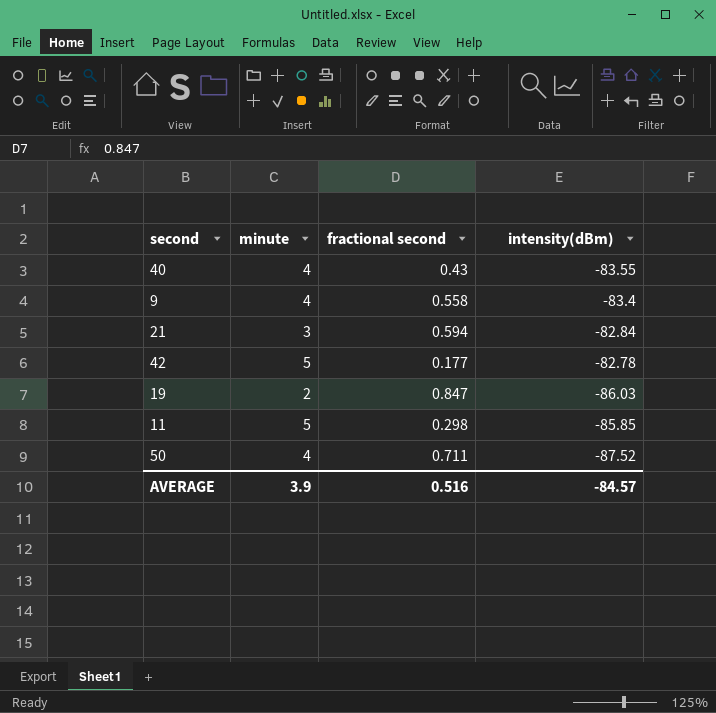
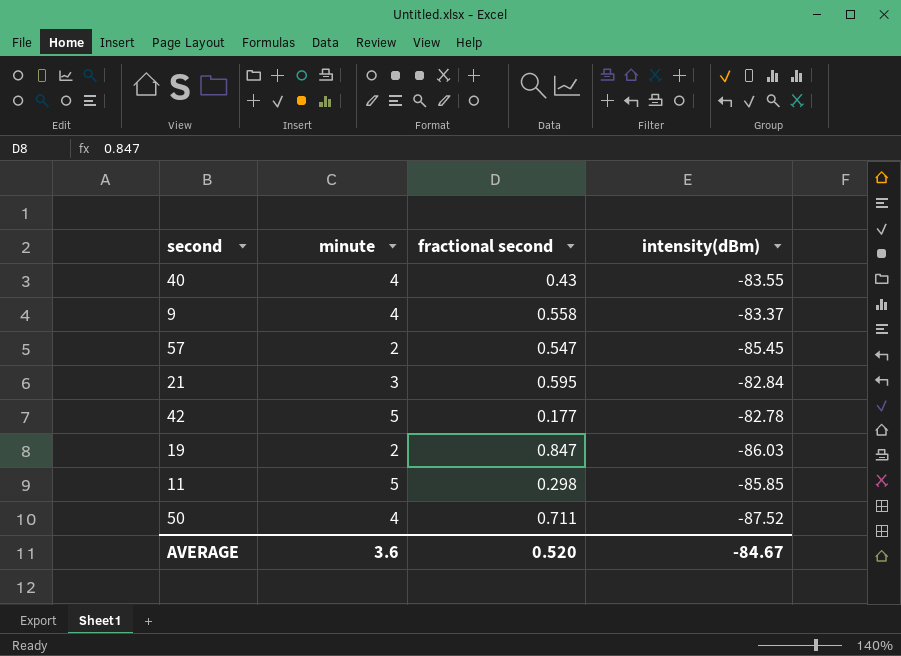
9 | intensity(dBm): -83.4 -> -83.37
row 57: none -> 2 | 0.547 | -85.45
21 | fractional second: 0.594 -> 0.595
AVERAGE | minute: 3.9 -> 3.6
AVERAGE | fractional second: 0.516 -> 0.520
AVERAGE | intensity(dBm): -84.57 -> -84.67

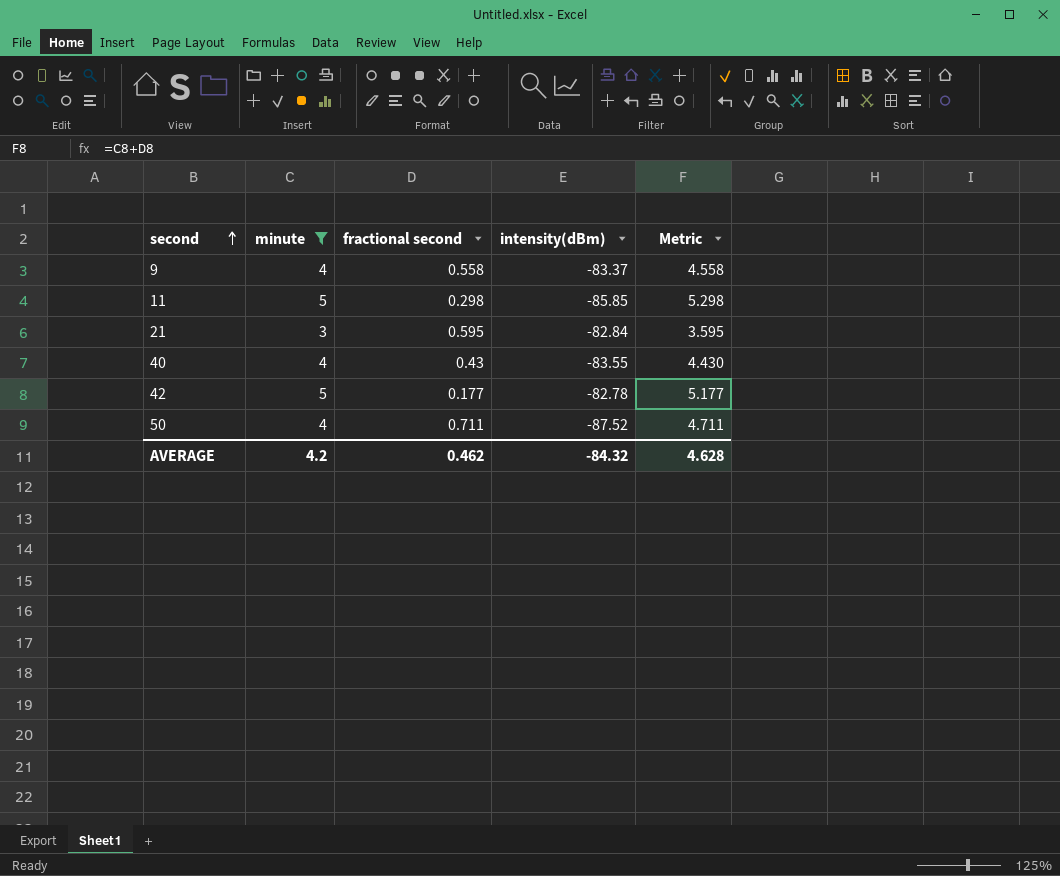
filter: none -> minute != 2
row order: none -> second ascending
column Metric | formula: none -> [minute] + [fractional second]
AVERAGE | minute: 3.6 -> 4.2
AVERAGE | fractional second: 0.520 -> 0.462
AVERAGE | intensity(dBm): -84.67 -> -84.32

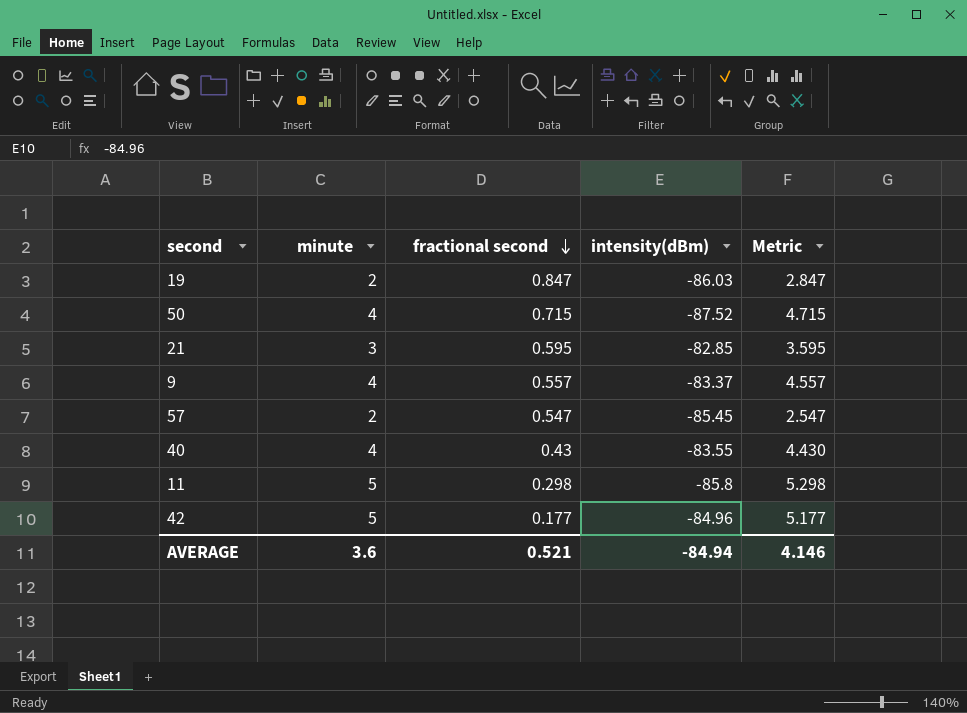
filter: minute != 2 -> none
row order: second ascending -> fractional second descending
50 | fractional second: 0.711 -> 0.715
50 | Metric: 4.711 -> 4.715
21 | intensity(dBm): -82.84 -> -82.85
9 | fractional second: 0.558 -> 0.557
9 | Metric: 4.558 -> 4.557
11 | intensity(dBm): -85.85 -> -85.8
42 | intensity(dBm): -82.78 -> -84.96
AVERAGE | minute: 4.2 -> 3.6
AVERAGE | fractional second: 0.462 -> 0.521
AVERAGE | intensity(dBm): -84.32 -> -84.94
AVERAGE | Metric: 4.628 -> 4.146

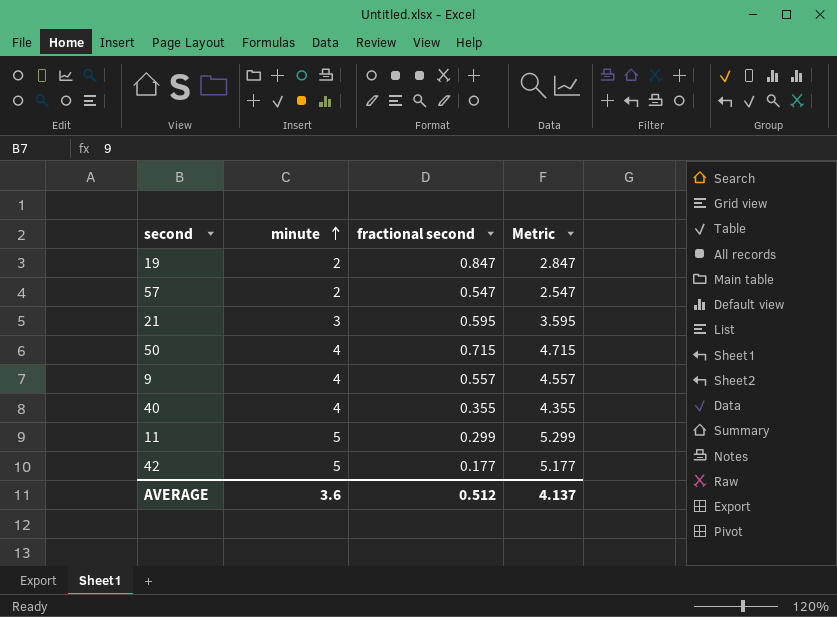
row order: fractional second descending -> minute ascending
column intensity(dBm) | position: 4 -> none
40 | fractional second: 0.43 -> 0.355
40 | Metric: 4.430 -> 4.355
11 | fractional second: 0.298 -> 0.299
11 | Metric: 5.298 -> 5.299
AVERAGE | fractional second: 0.521 -> 0.512
AVERAGE | Metric: 4.146 -> 4.137

